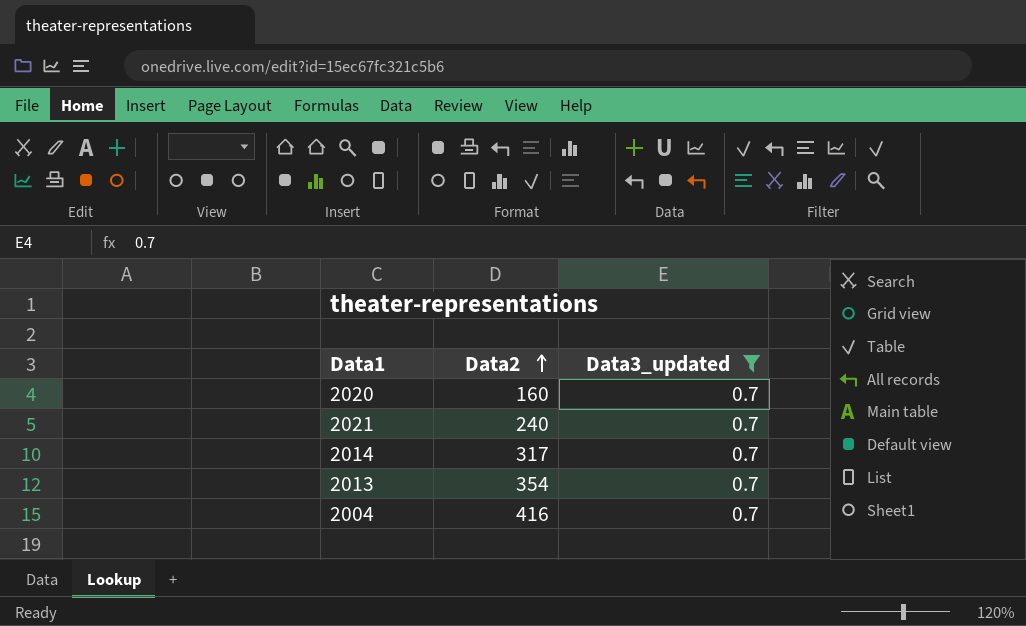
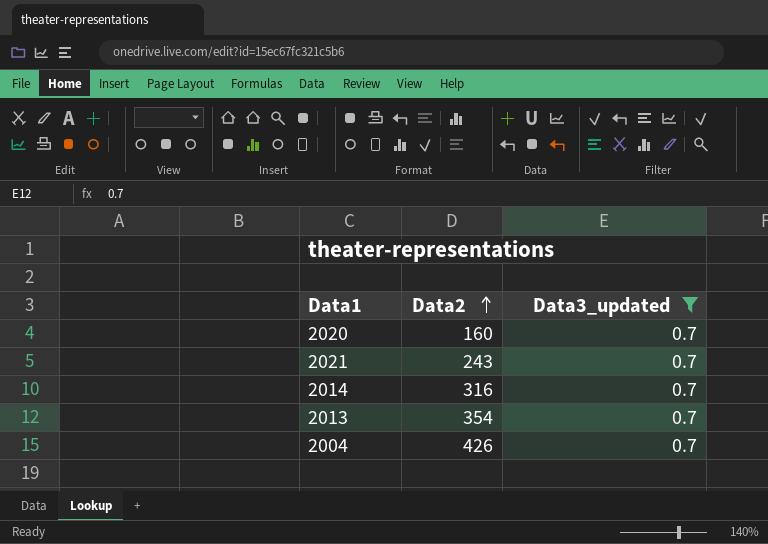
2021 | Data2: 240 -> 243
2014 | Data2: 317 -> 316
2004 | Data2: 416 -> 426

